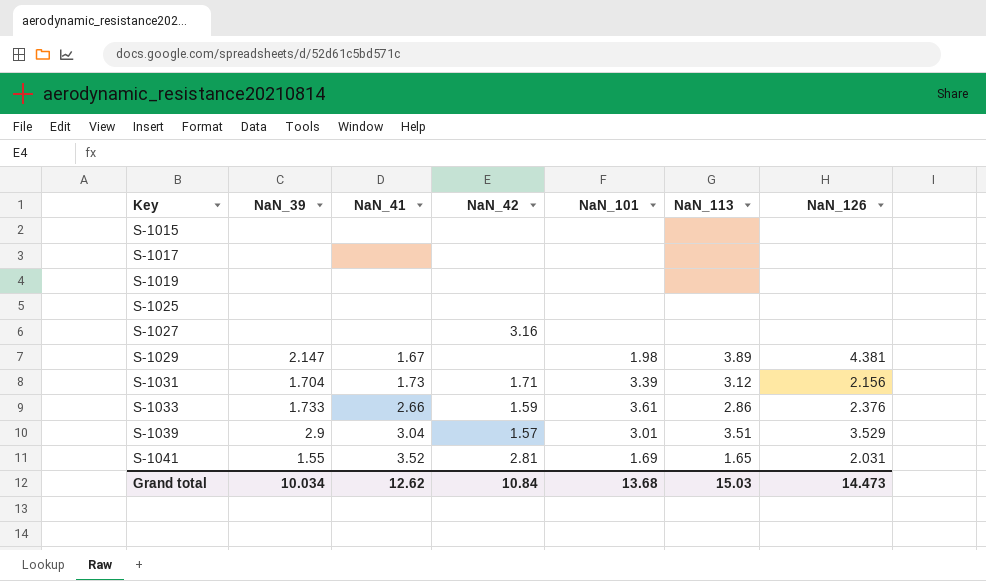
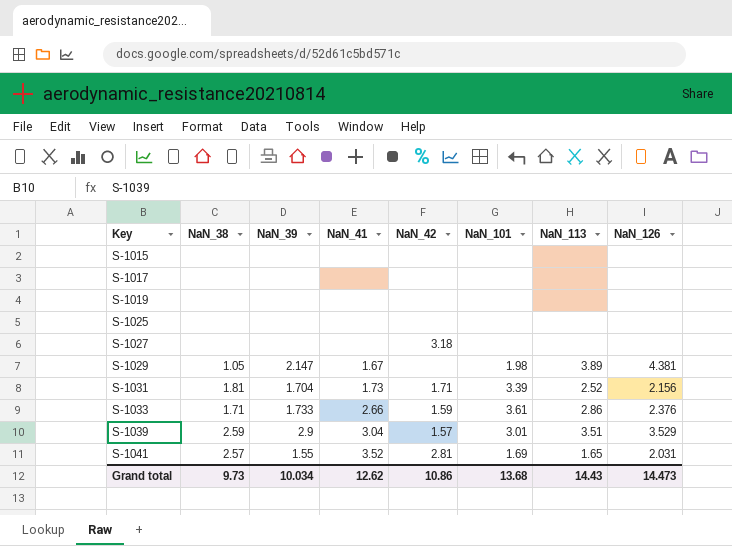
column NaN_38 | position: none -> 2
S-1027 | NaN_42: 3.16 -> 3.18
S-1031 | NaN_113: 3.12 -> 2.52
Grand total | NaN_42: 10.84 -> 10.86
Grand total | NaN_113: 15.03 -> 14.43

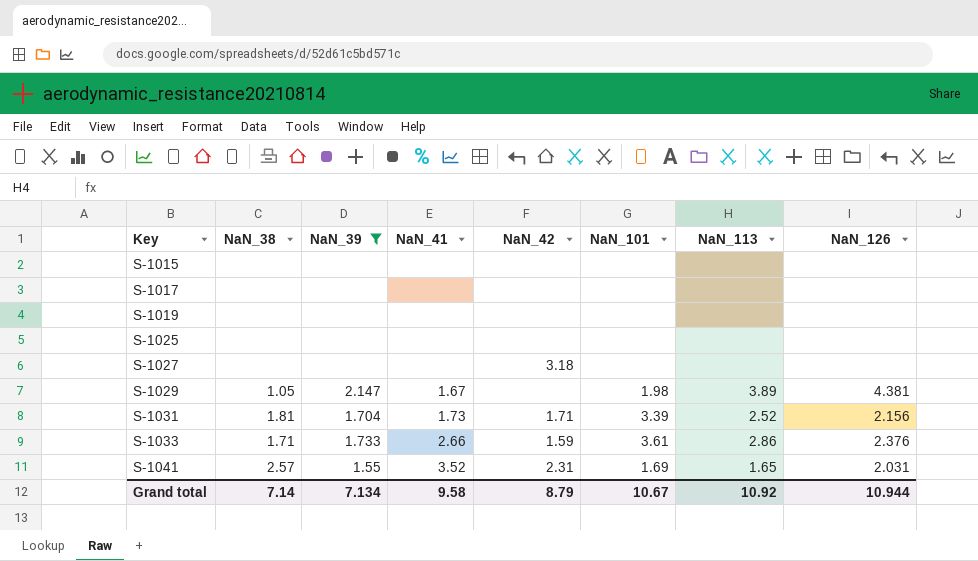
filter: none -> NaN_39 != 2.9
S-1041 | NaN_42: 2.81 -> 2.31
Grand total | NaN_38: 9.73 -> 7.14
Grand total | NaN_39: 10.034 -> 7.134
Grand total | NaN_41: 12.62 -> 9.58
Grand total | NaN_42: 10.86 -> 8.79
Grand total | NaN_101: 13.68 -> 10.67
Grand total | NaN_113: 14.43 -> 10.92
Grand total | NaN_126: 14.473 -> 10.944

